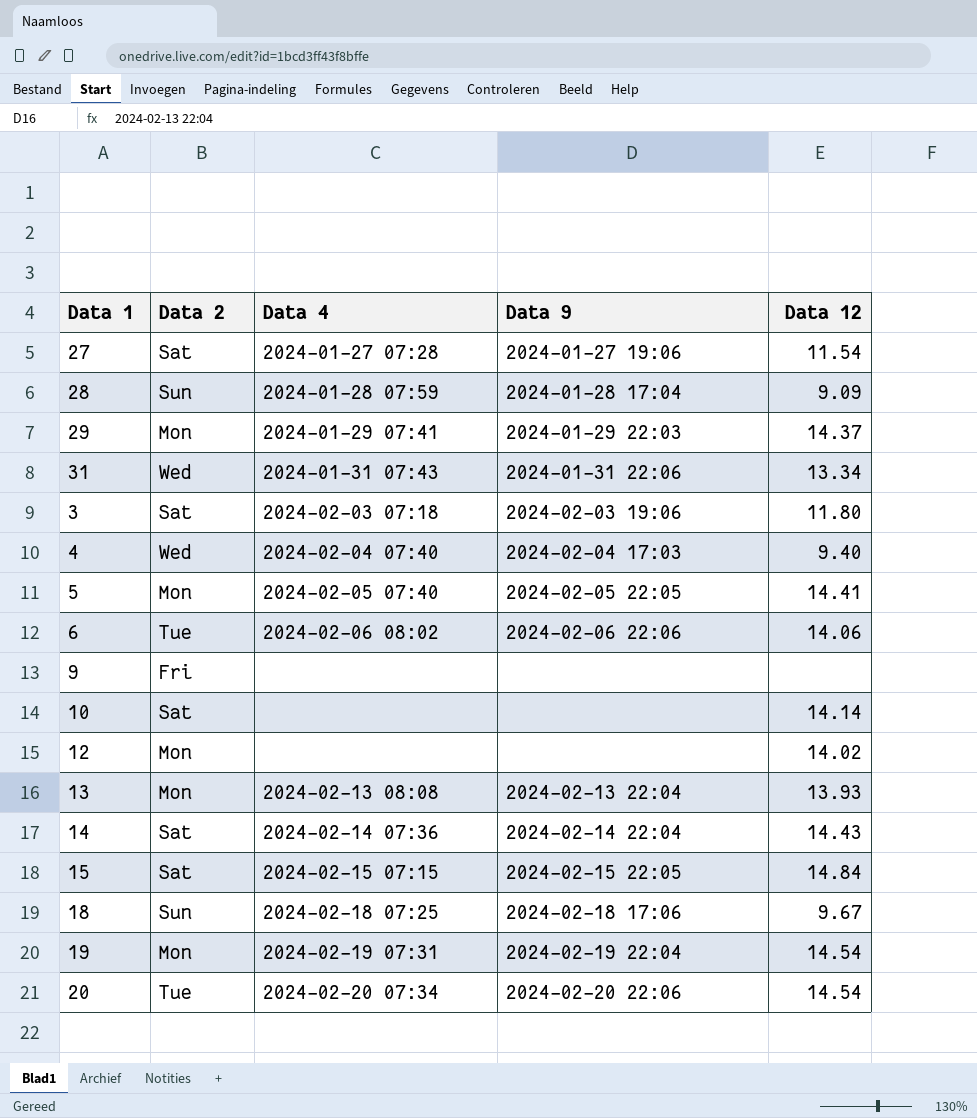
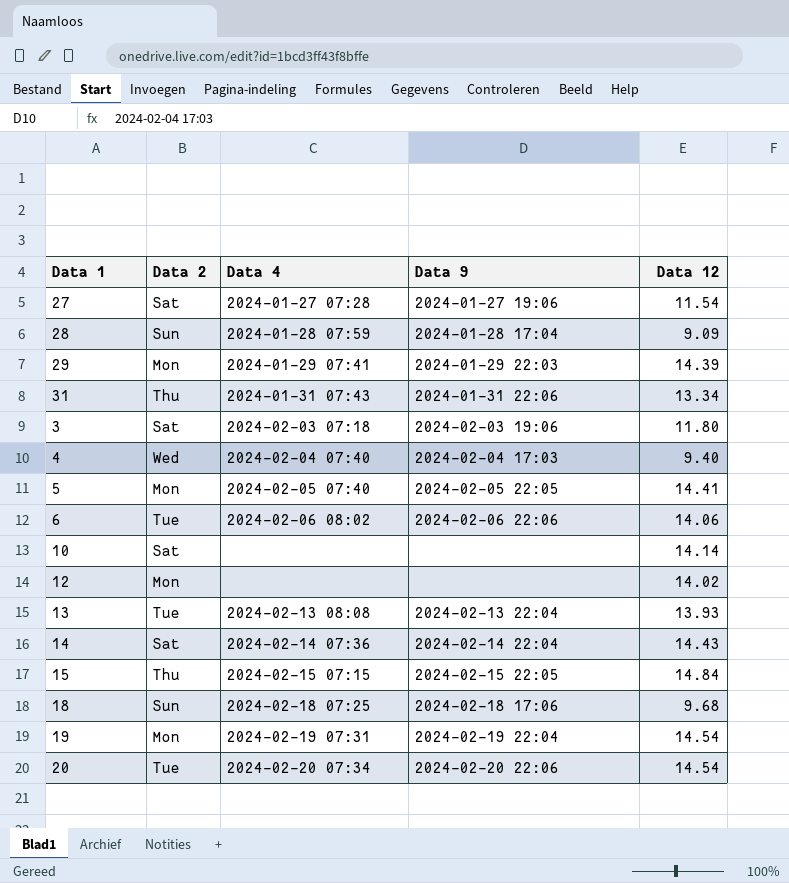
row 9: Fri | none | none | none -> none
29 | Data 12: 14.37 -> 14.39
31 | Data 2: Wed -> Thu
13 | Data 2: Mon -> Tue
15 | Data 2: Sat -> Thu
18 | Data 12: 9.67 -> 9.68

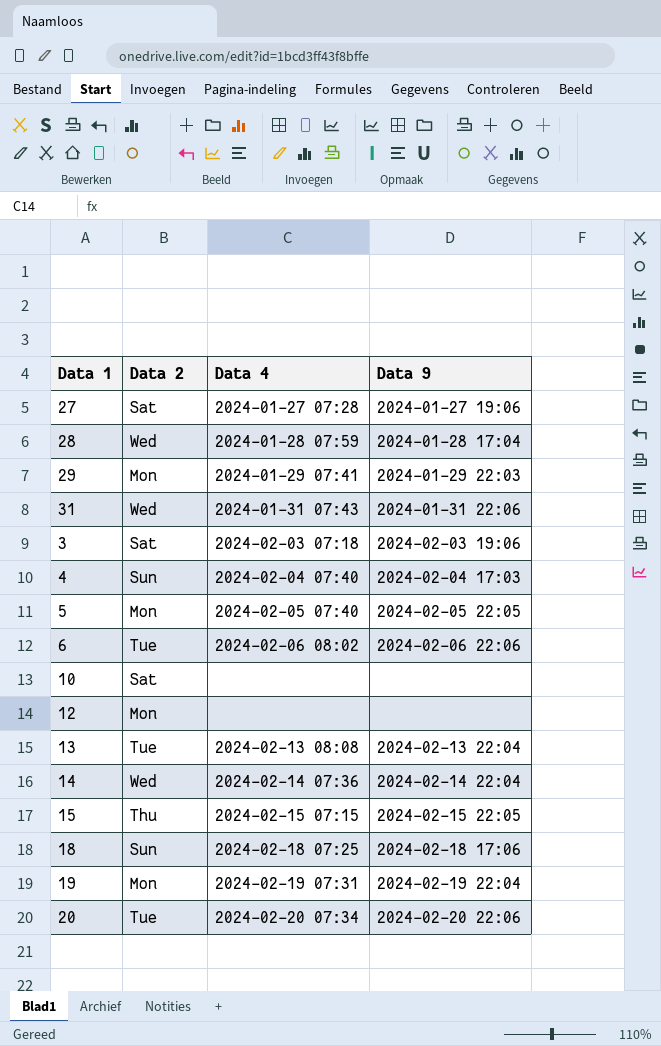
column Data 12 | position: 5 -> none
28 | Data 2: Sun -> Wed
31 | Data 2: Thu -> Wed
4 | Data 2: Wed -> Sun
14 | Data 2: Sat -> Wed

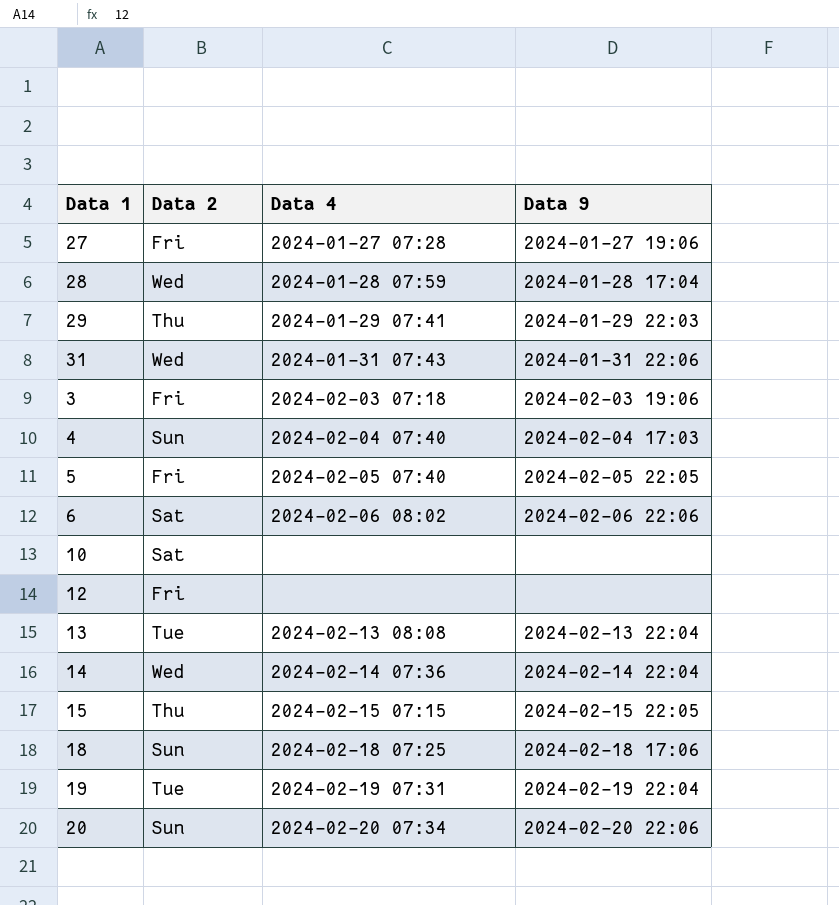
27 | Data 2: Sat -> Fri
29 | Data 2: Mon -> Thu
3 | Data 2: Sat -> Fri
5 | Data 2: Mon -> Fri
6 | Data 2: Tue -> Sat
12 | Data 2: Mon -> Fri
19 | Data 2: Mon -> Tue
20 | Data 2: Tue -> Sun

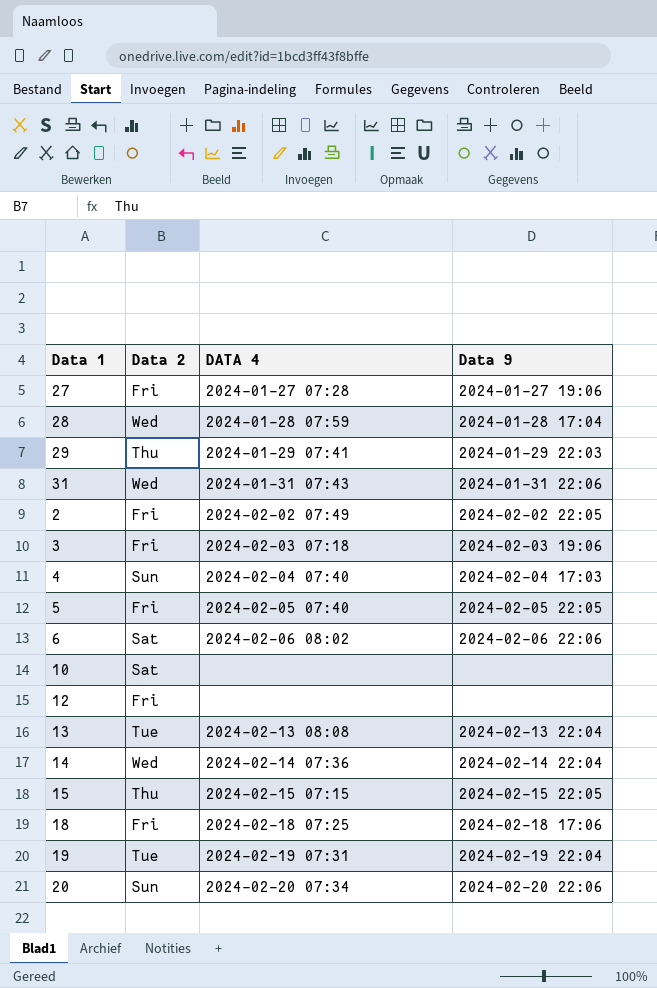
column name: Data 4 -> DATA 4
row 2: none -> Fri | 2024-02-02 07:49 | 2024-02-02 22:05
18 | Data 2: Sun -> Fri

